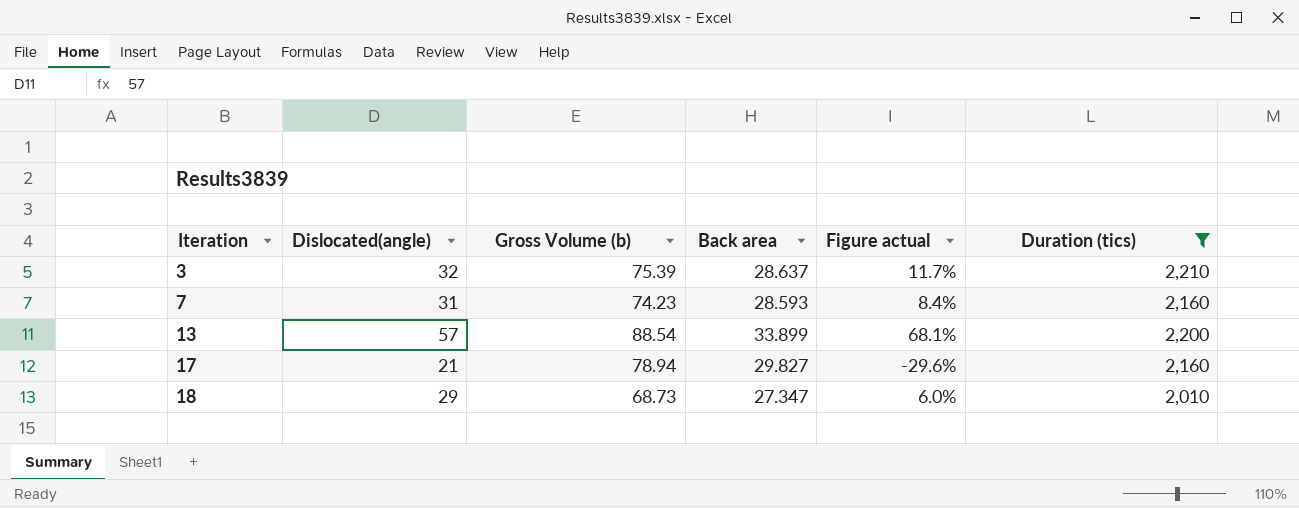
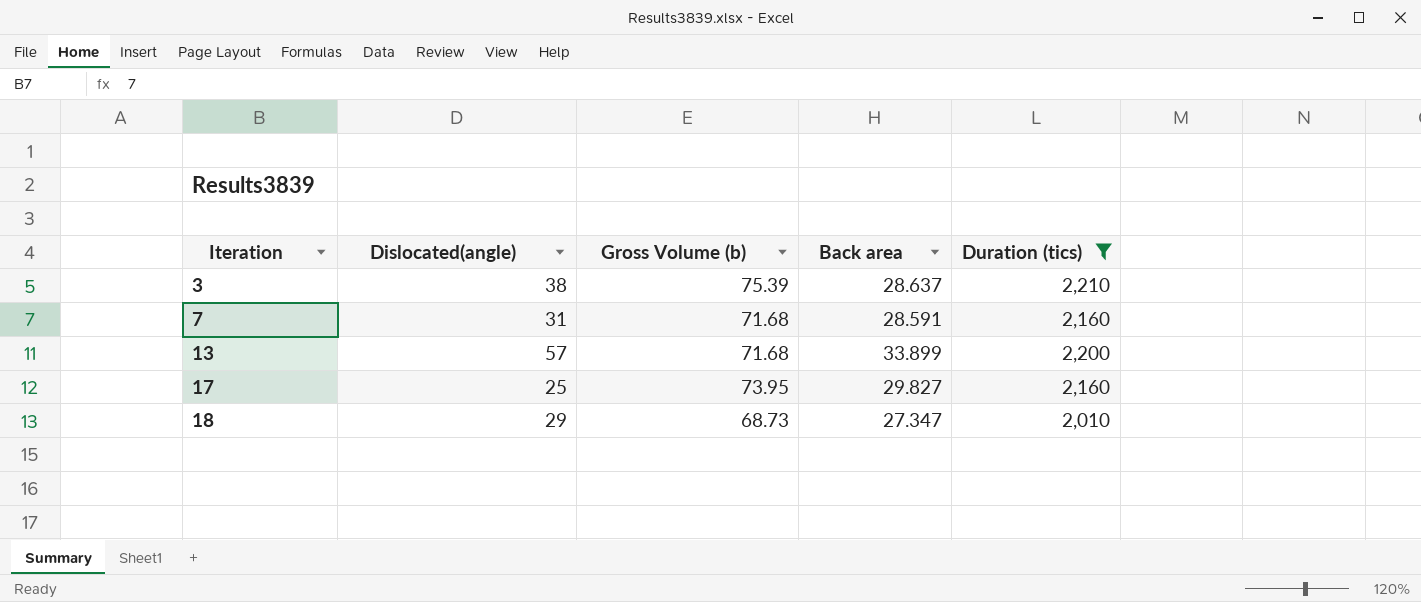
column Figure actual | formula: ([Dislocated(angle)] - [Back area]) / [Back area] -> none
3 | Dislocated(angle): 32 -> 38
7 | Gross Volume (b): 74.23 -> 71.68
7 | Back area: 28.593 -> 28.591
13 | Gross Volume (b): 88.54 -> 71.68
17 | Dislocated(angle): 21 -> 25
17 | Gross Volume (b): 78.94 -> 73.95

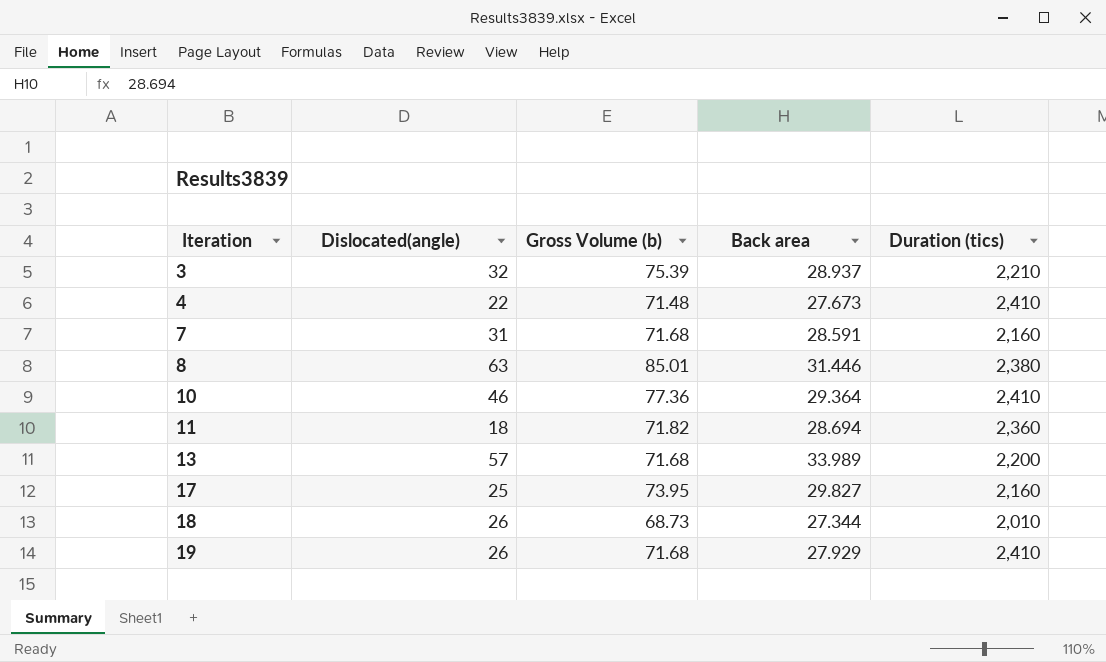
filter: Duration (tics) <= 2,210 -> none
3 | Dislocated(angle): 38 -> 32
3 | Back area: 28.637 -> 28.937
13 | Back area: 33.899 -> 33.989
18 | Dislocated(angle): 29 -> 26
18 | Back area: 27.347 -> 27.344

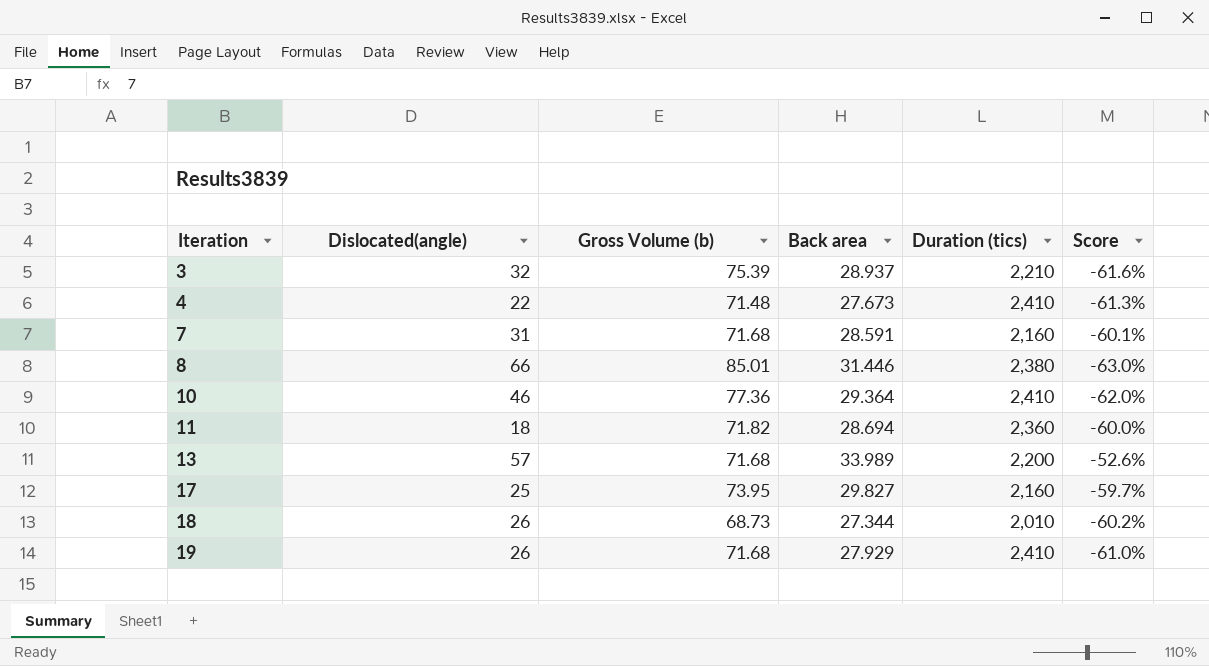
column Score | formula: none -> ([Back area] - [Gross Volume (b)]) / [Gross Volume (b)]
8 | Dislocated(angle): 63 -> 66

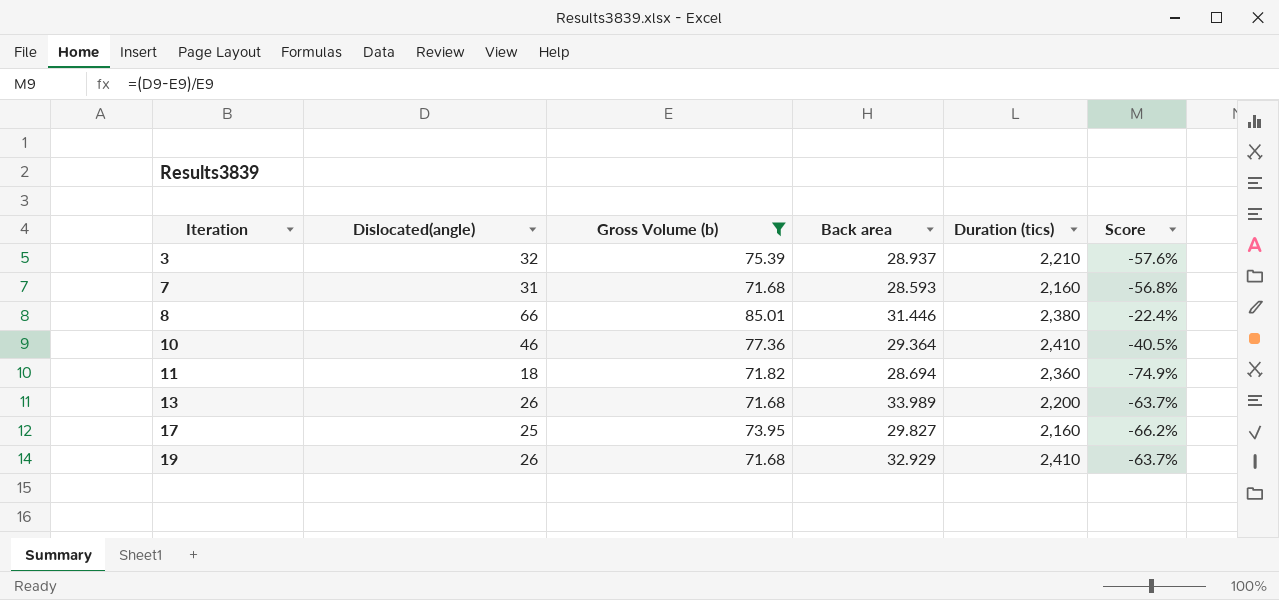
filter: none -> Gross Volume (b) >= 71.68
column Score | formula: ([Back area] - [Gross Volume (b)]) / [Gross Volume (b)] -> ([Dislocated(angle)] - [Gross Volume (b)]) / [Gross Volume (b)]
7 | Back area: 28.591 -> 28.593
13 | Dislocated(angle): 57 -> 26
19 | Back area: 27.929 -> 32.929

